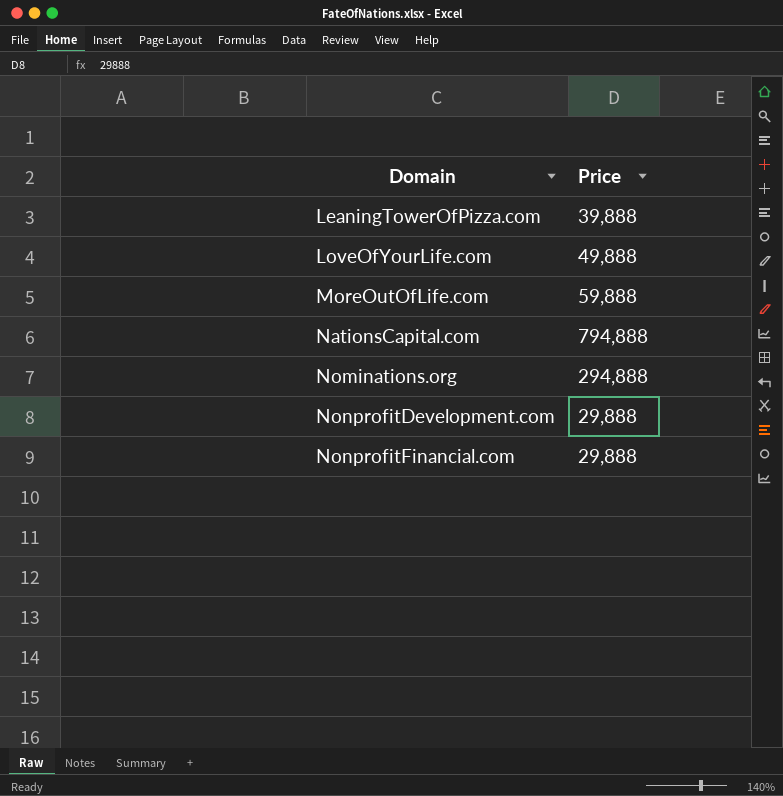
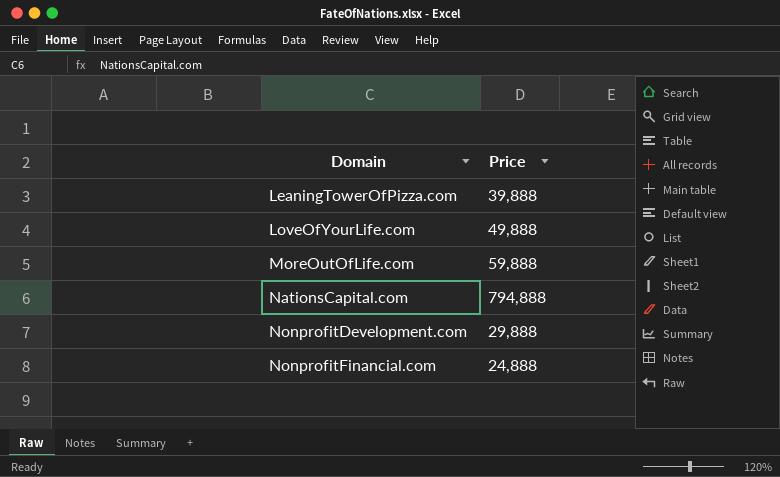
row Nominations.org: 294,888 -> none
NonprofitFinancial.com | Price: 29,888 -> 24,888

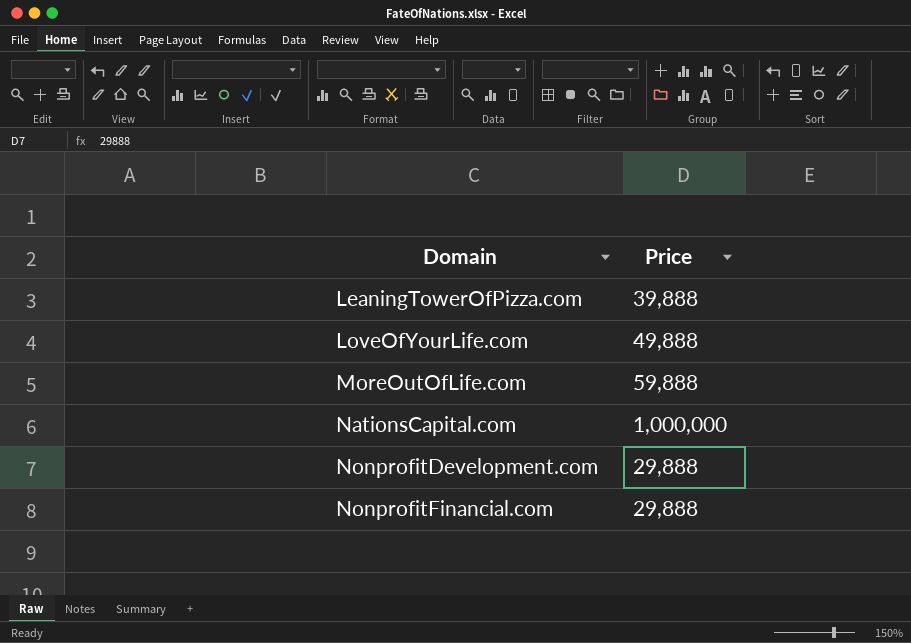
NationsCapital.com | Price: 794,888 -> 1,000,000
NonprofitFinancial.com | Price: 24,888 -> 29,888

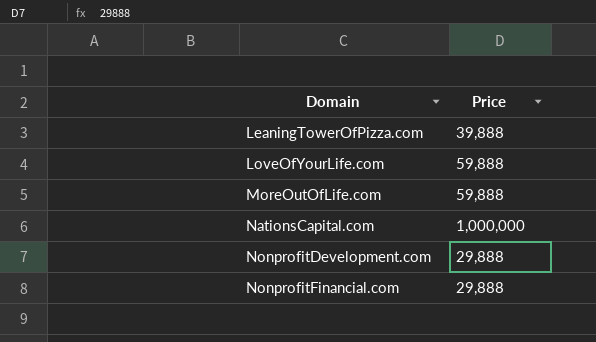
LoveOfYourLife.com | Price: 49,888 -> 59,888

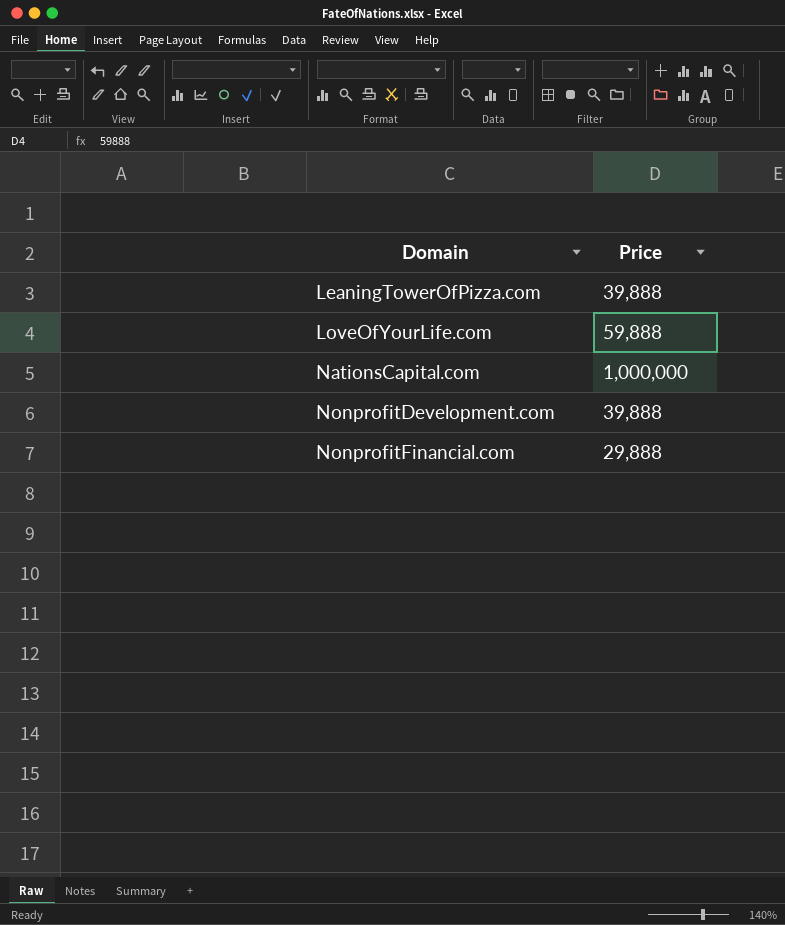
row MoreOutOfLife.com: 59,888 -> none
NonprofitDevelopment.com | Price: 29,888 -> 39,888

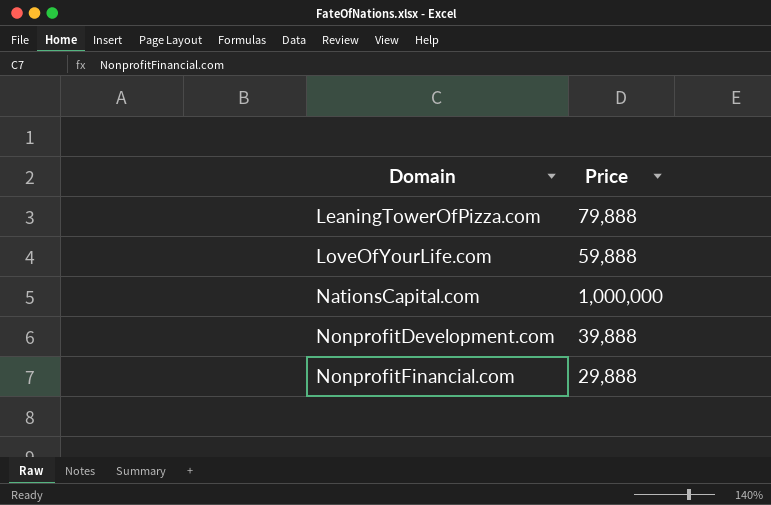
LeaningTowerOfPizza.com | Price: 39,888 -> 79,888

